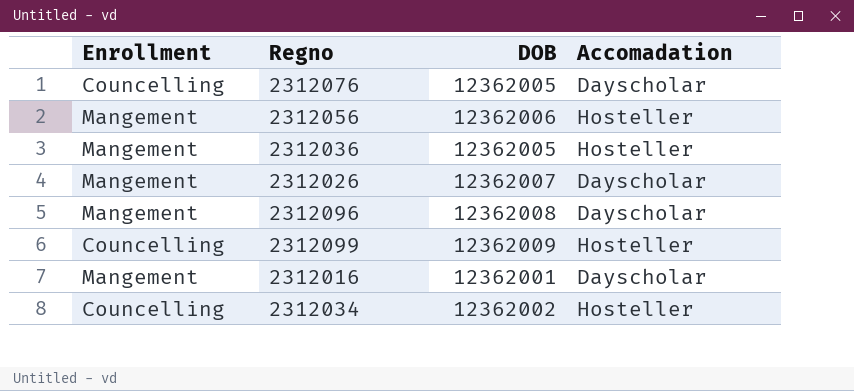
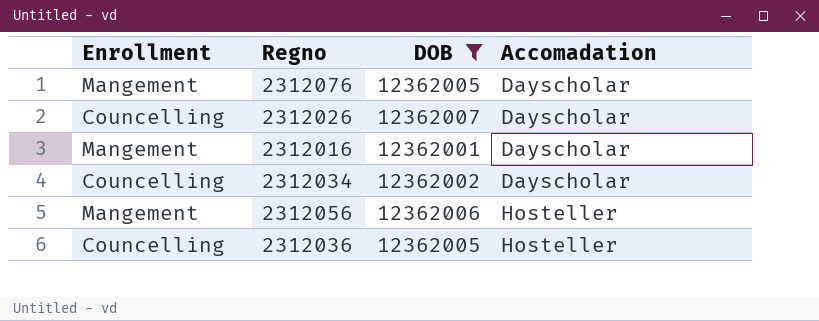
filter: none -> DOB <= 12362007
row order: none -> Accomadation ascending
2312076 | Enrollment: Councelling -> Mangement
2312026 | Enrollment: Mangement -> Councelling
2312034 | Accomadation: Hosteller -> Dayscholar
2312036 | Enrollment: Mangement -> Councelling

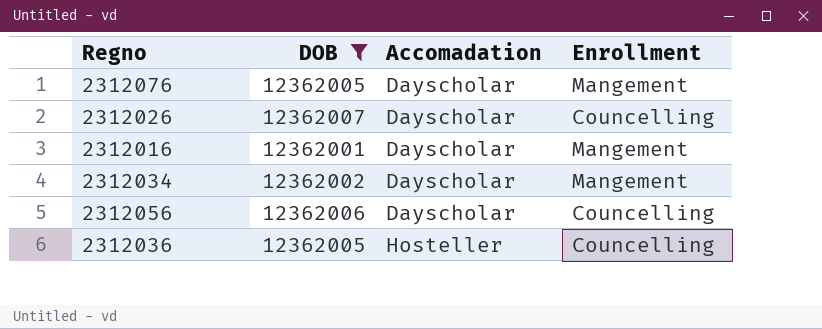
column Enrollment | position: 1 -> 4
2312034 | Enrollment: Councelling -> Mangement
2312056 | Accomadation: Hosteller -> Dayscholar
2312056 | Enrollment: Mangement -> Councelling

